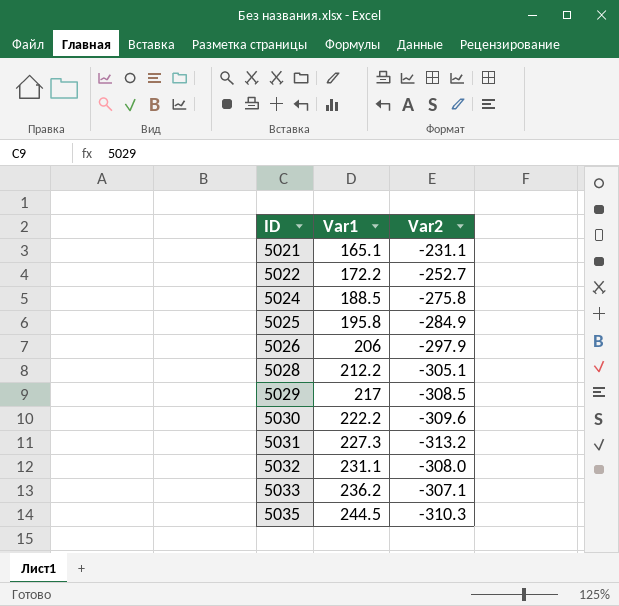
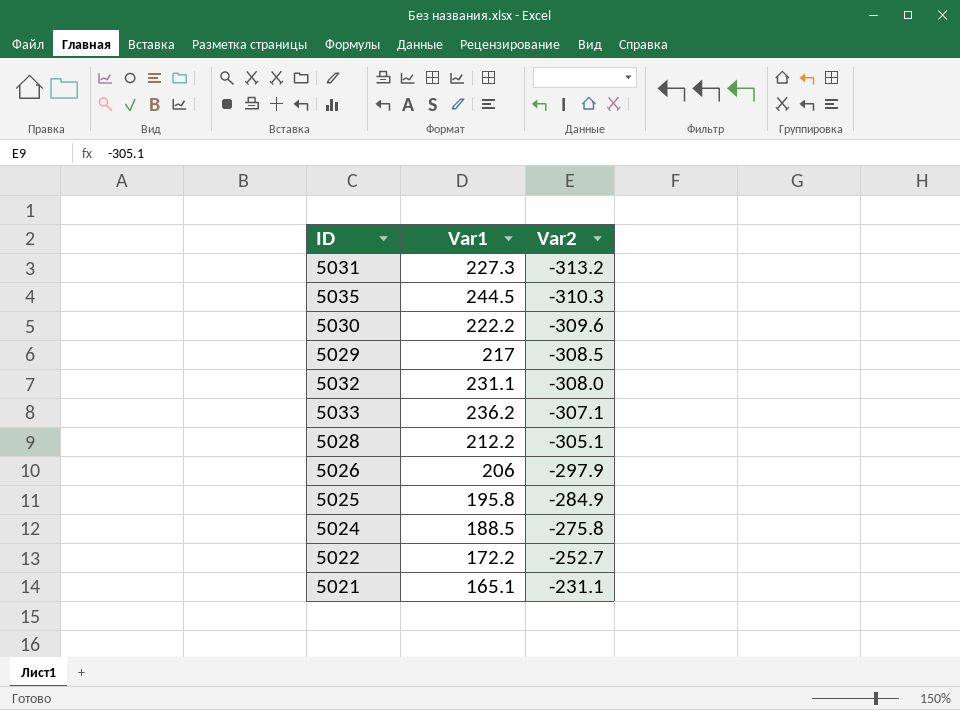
row order: ID ascending -> Var2 ascending

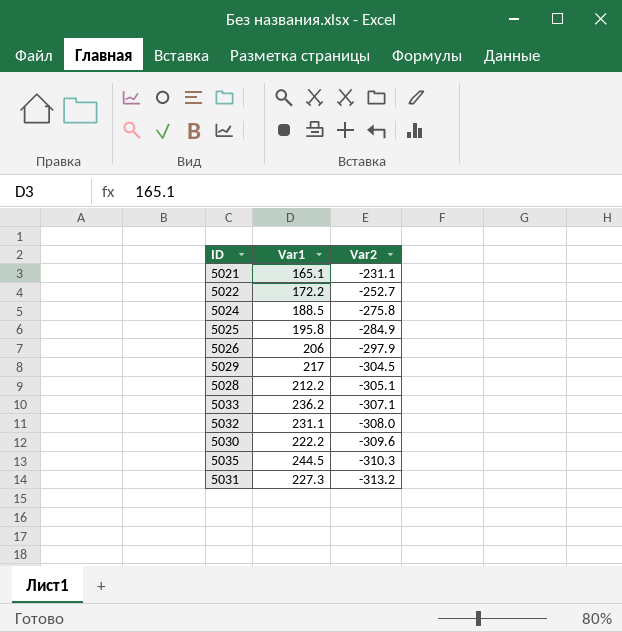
row order: Var2 ascending -> Var2 descending
5029 | Var2: -308.5 -> -304.5

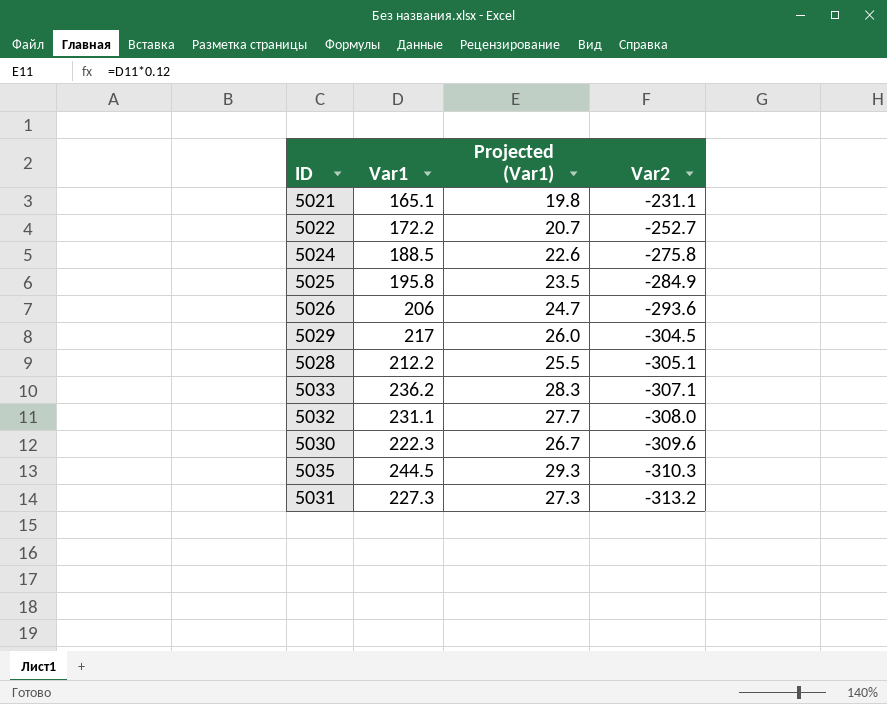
column Projected (Var1) | formula: none -> [Var1] * 0.12
5026 | Var2: -297.9 -> -293.6
5030 | Var1: 222.2 -> 222.3

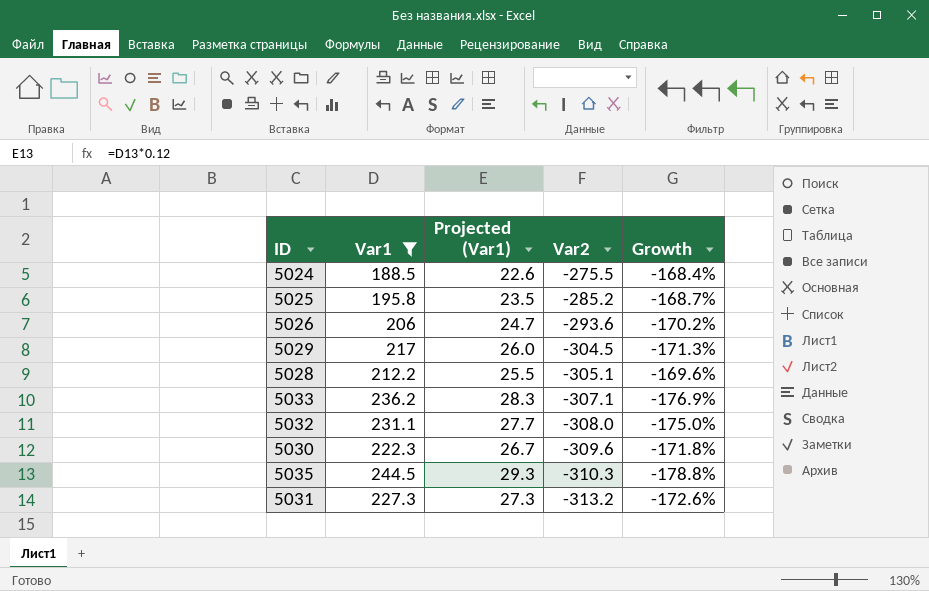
filter: none -> Var1 >= 188.5
column Growth | formula: none -> ([Var1] - [Var2]) / [Var2]
5024 | Var2: -275.8 -> -275.5
5025 | Var2: -284.9 -> -285.2

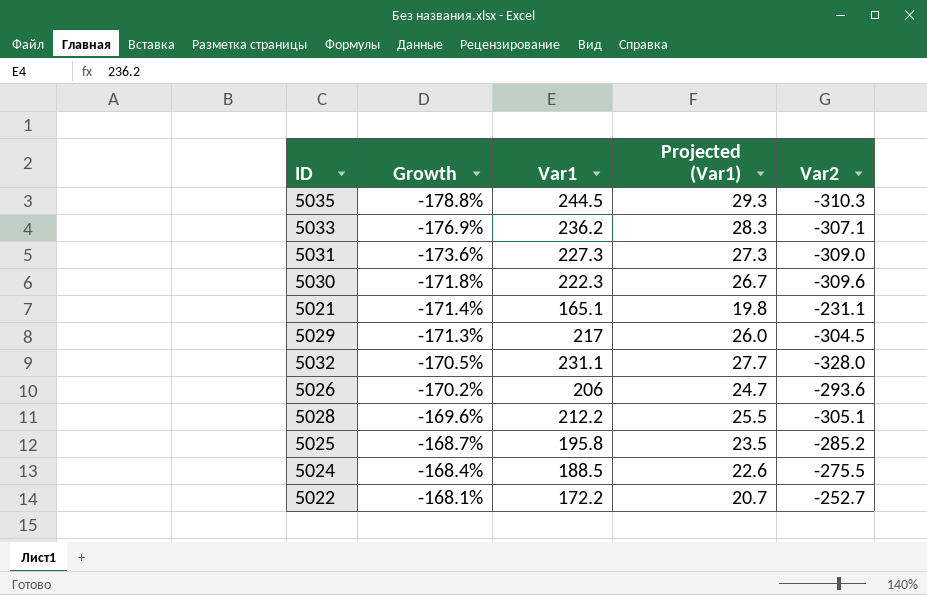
filter: Var1 >= 188.5 -> none
row order: Var2 descending -> Growth ascending
column Growth | position: 5 -> 2
5031 | Growth: -172.6% -> -173.6%
5031 | Var2: -313.2 -> -309.0
5032 | Growth: -175.0% -> -170.5%
5032 | Var2: -308.0 -> -328.0

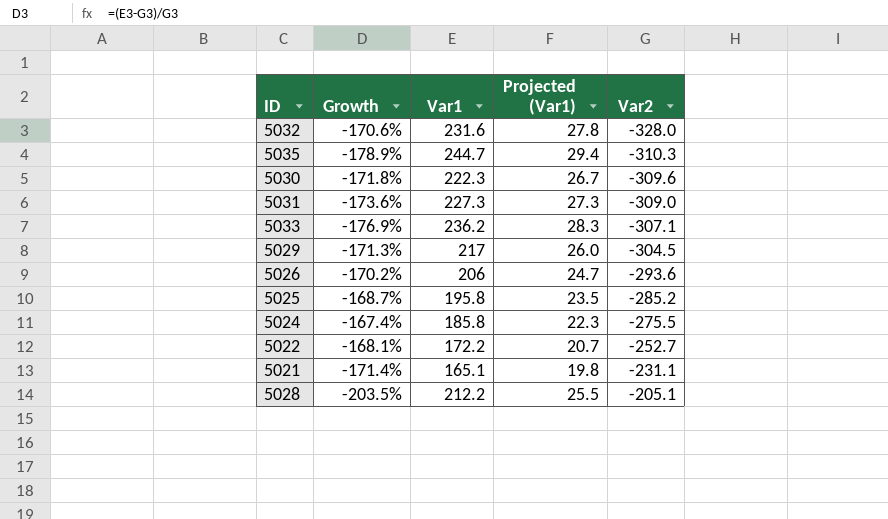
row order: Growth ascending -> Var2 ascending
5032 | Growth: -170.5% -> -170.6%
5032 | Var1: 231.1 -> 231.6
5032 | Projected (Var1): 27.7 -> 27.8
5035 | Growth: -178.8% -> -178.9%
5035 | Var1: 244.5 -> 244.7
5035 | Projected (Var1): 29.3 -> 29.4
5024 | Growth: -168.4% -> -167.4%
5024 | Var1: 188.5 -> 185.8
5024 | Projected (Var1): 22.6 -> 22.3
5028 | Growth: -169.6% -> -203.5%
5028 | Var2: -305.1 -> -205.1

